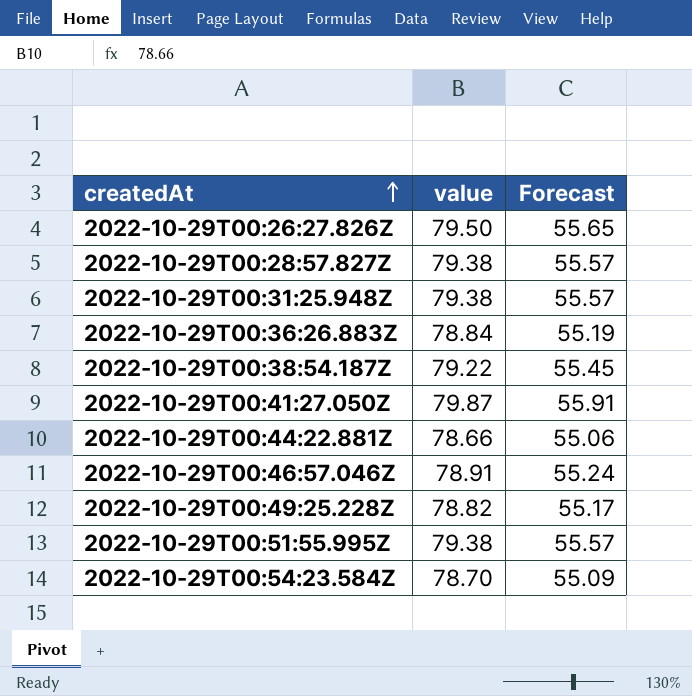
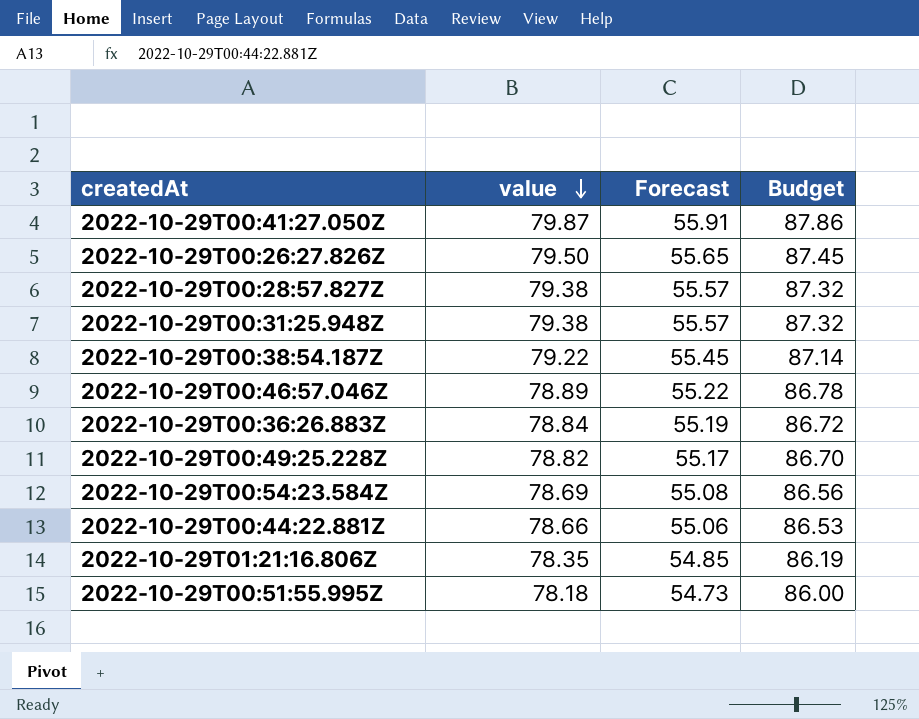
row order: createdAt ascending -> value descending
column Budget | formula: none -> [value] * 1.1
2022-10-29T00:46:57.046Z | value: 78.91 -> 78.89
2022-10-29T00:46:57.046Z | Forecast: 55.24 -> 55.22
2022-10-29T00:54:23.584Z | value: 78.70 -> 78.69
2022-10-29T00:54:23.584Z | Forecast: 55.09 -> 55.08
row 2022-10-29T01:21:16.806Z: none -> 78.35 | 54.85 | 86.19
2022-10-29T00:51:55.995Z | value: 79.38 -> 78.18
2022-10-29T00:51:55.995Z | Forecast: 55.57 -> 54.73

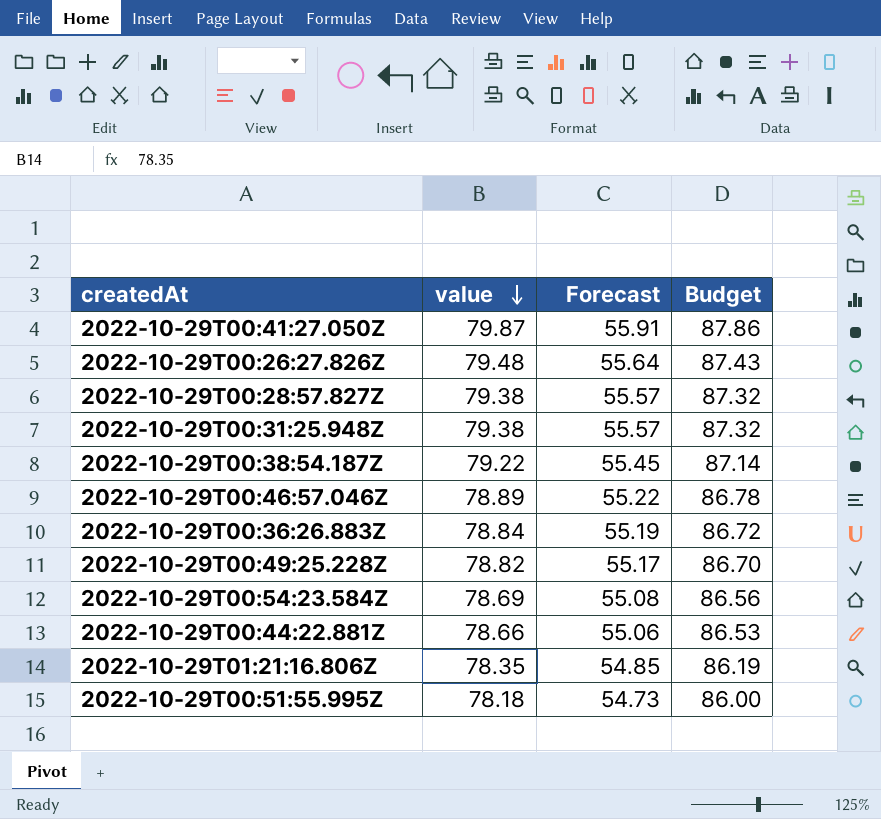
2022-10-29T00:26:27.826Z | value: 79.50 -> 79.48
2022-10-29T00:26:27.826Z | Forecast: 55.65 -> 55.64
2022-10-29T00:26:27.826Z | Budget: 87.45 -> 87.43

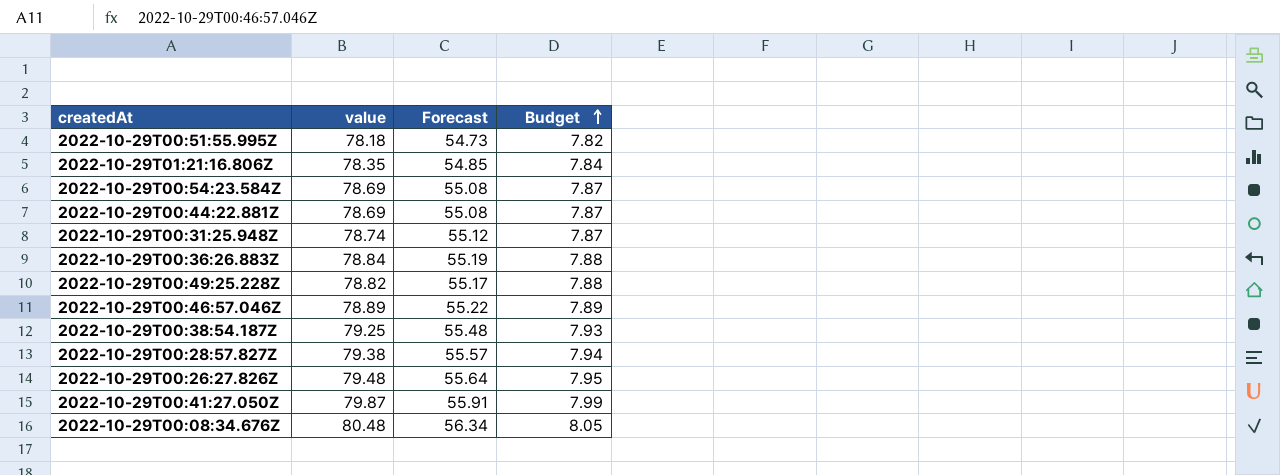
row order: value descending -> Budget ascending
column Budget | formula: [value] * 1.1 -> [value] * 0.1
2022-10-29T00:44:22.881Z | value: 78.66 -> 78.69
2022-10-29T00:44:22.881Z | Forecast: 55.06 -> 55.08
2022-10-29T00:31:25.948Z | value: 79.38 -> 78.74
2022-10-29T00:31:25.948Z | Forecast: 55.57 -> 55.12
2022-10-29T00:38:54.187Z | value: 79.22 -> 79.25
2022-10-29T00:38:54.187Z | Forecast: 55.45 -> 55.48
row 2022-10-29T00:08:34.676Z: none -> 80.48 | 56.34 | 8.05

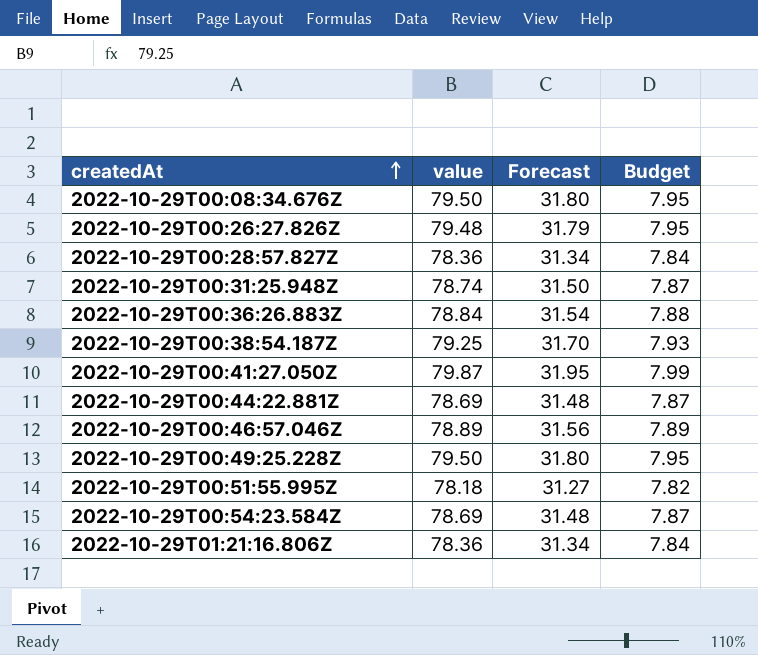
row order: Budget ascending -> createdAt ascending
column Forecast | formula: [value] * 0.7 -> [value] * 0.4
2022-10-29T00:08:34.676Z | value: 80.48 -> 79.50
2022-10-29T00:08:34.676Z | Budget: 8.05 -> 7.95
2022-10-29T00:28:57.827Z | value: 79.38 -> 78.36
2022-10-29T00:28:57.827Z | Budget: 7.94 -> 7.84
2022-10-29T00:49:25.228Z | value: 78.82 -> 79.50
2022-10-29T00:49:25.228Z | Budget: 7.88 -> 7.95
2022-10-29T01:21:16.806Z | value: 78.35 -> 78.36

